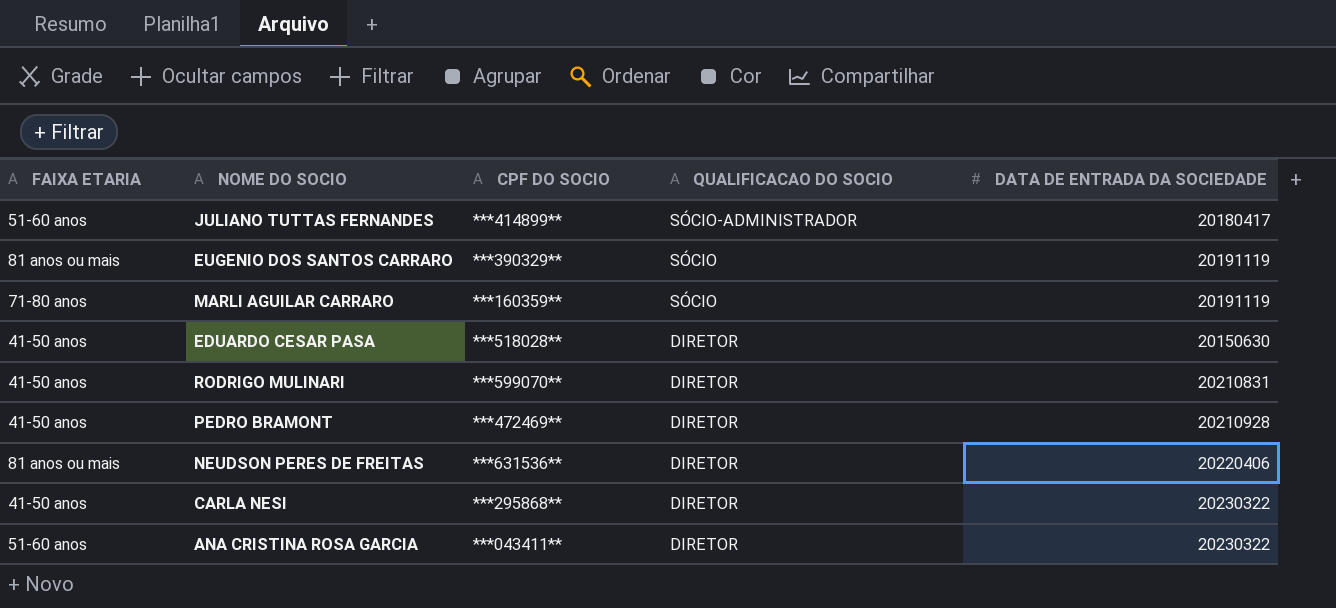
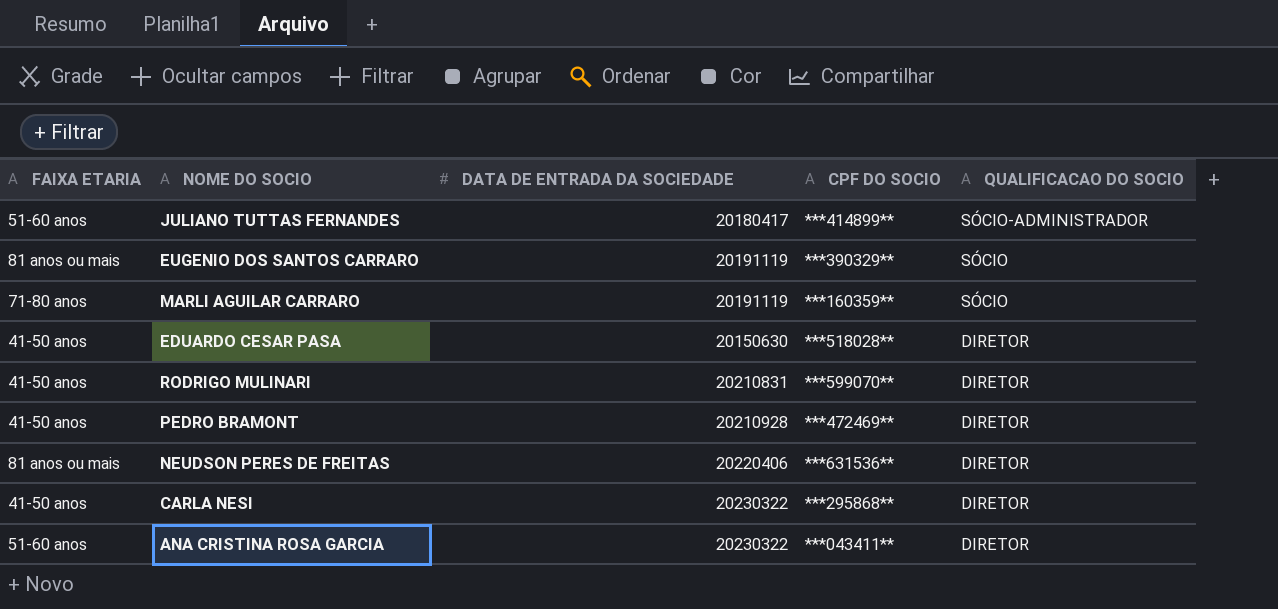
column DATA DE ENTRADA DA SOCIEDADE | position: 5 -> 3

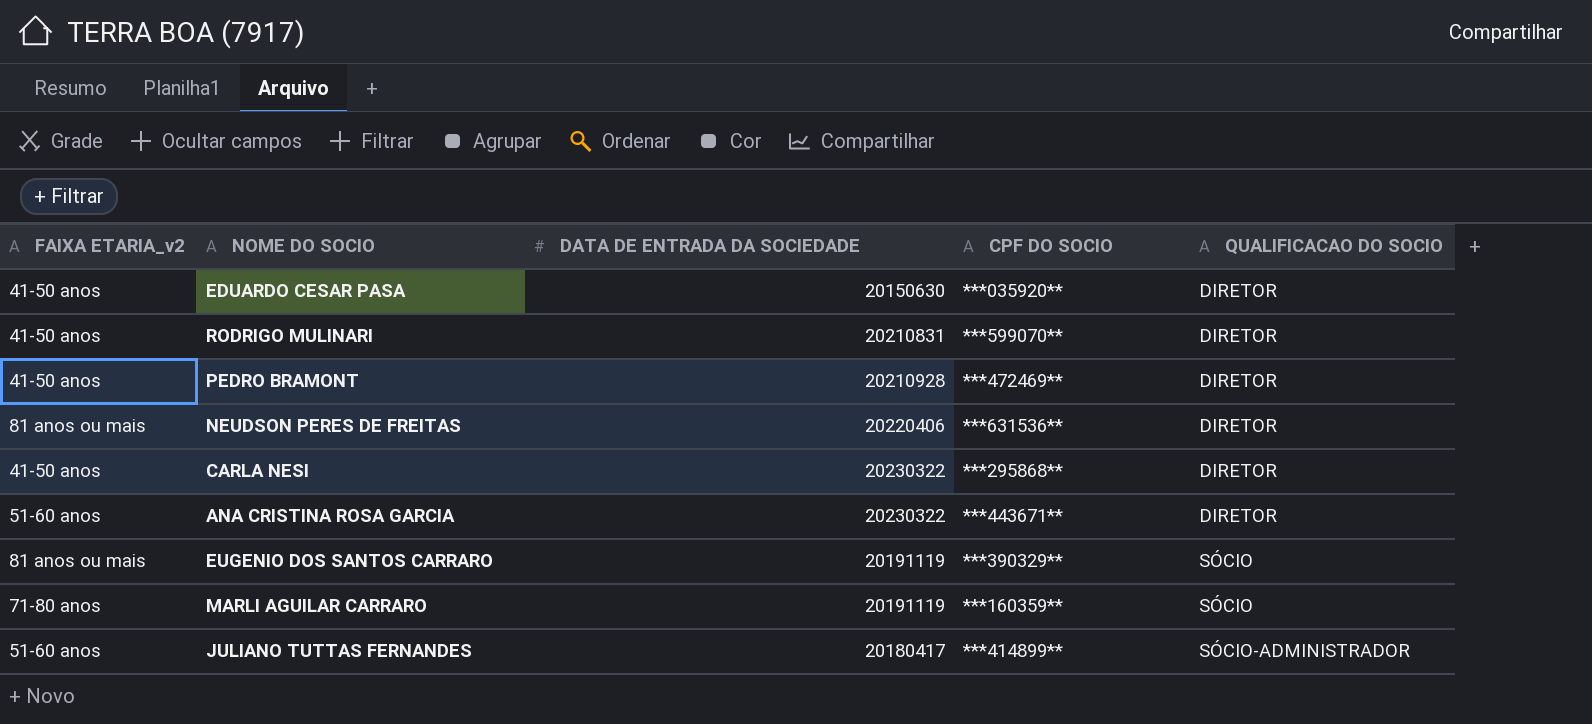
row order: QUALIFICACAO DO SOCIO descending -> QUALIFICACAO DO SOCIO ascending
column name: FAIXA ETARIA -> FAIXA ETARIA_v2
EDUARDO CESAR PASA | CPF DO SOCIO: ***518028** -> ***035920**
ANA CRISTINA ROSA GARCIA | CPF DO SOCIO: ***043411** -> ***443671**

